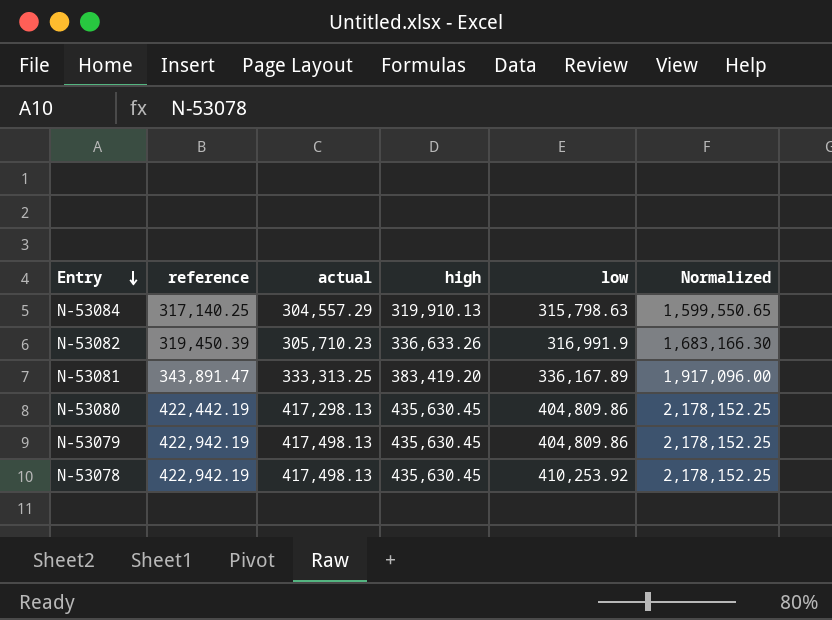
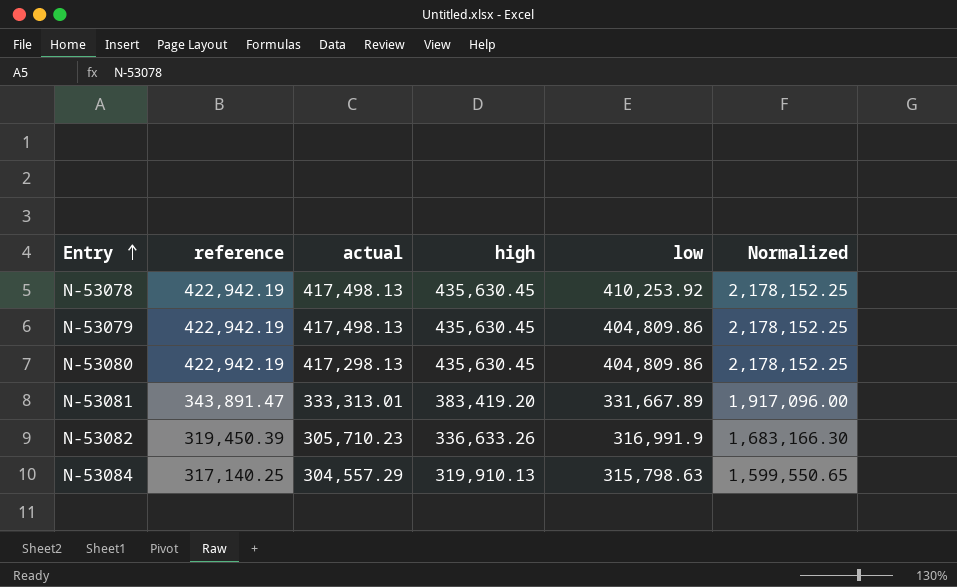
row order: Entry descending -> Entry ascending
N-53080 | reference: 422,442.19 -> 422,942.19
N-53081 | actual: 333,313.25 -> 333,313.01
N-53081 | low: 336,167.89 -> 331,667.89

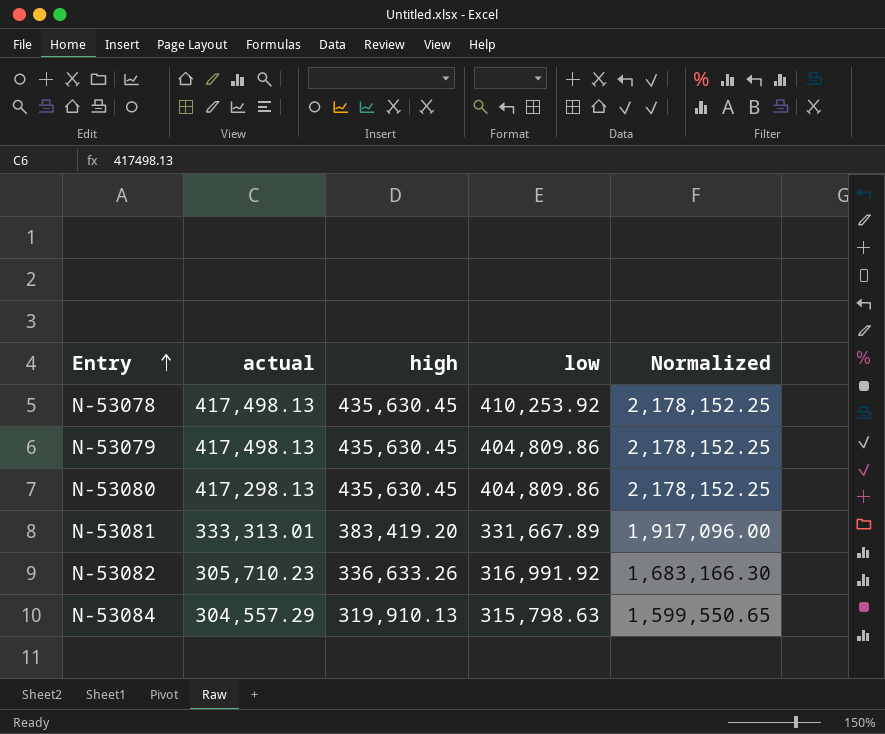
column reference | position: 2 -> none
N-53082 | low: 316,991.9 -> 316,991.92

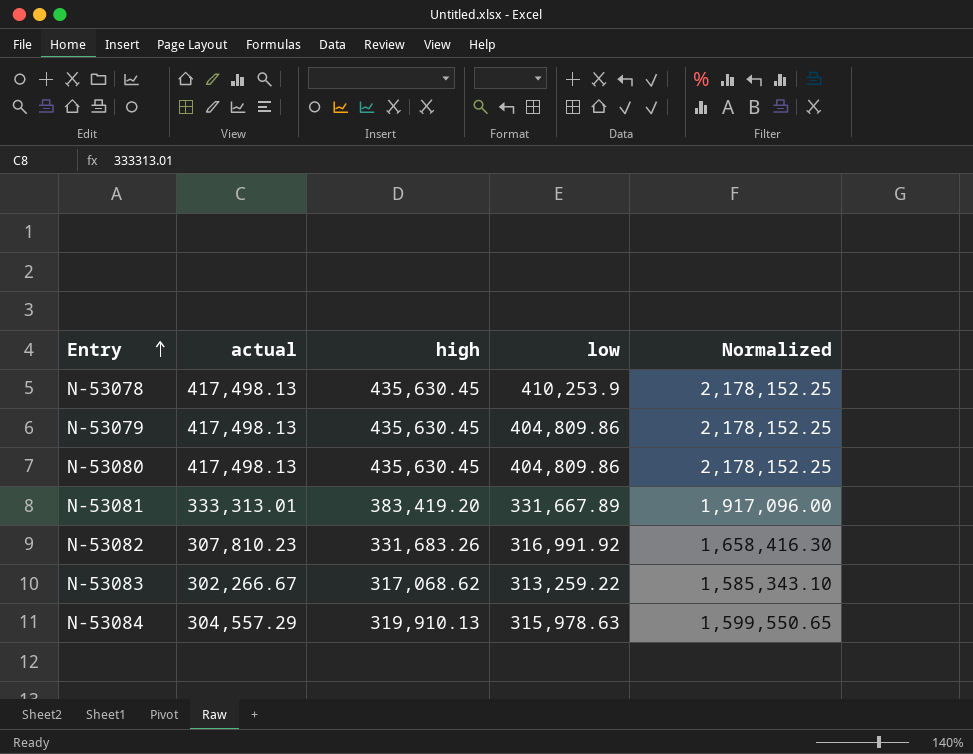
N-53078 | low: 410,253.92 -> 410,253.9
N-53080 | actual: 417,298.13 -> 417,498.13
N-53082 | actual: 305,710.23 -> 307,810.23
N-53082 | high: 336,633.26 -> 331,683.26
N-53082 | Normalized: 1,683,166.30 -> 1,658,416.30
row N-53083: none -> 302,266.67 | 317,068.62 | 313,259.22 | 1,585,343.10
N-53084 | low: 315,798.63 -> 315,978.63

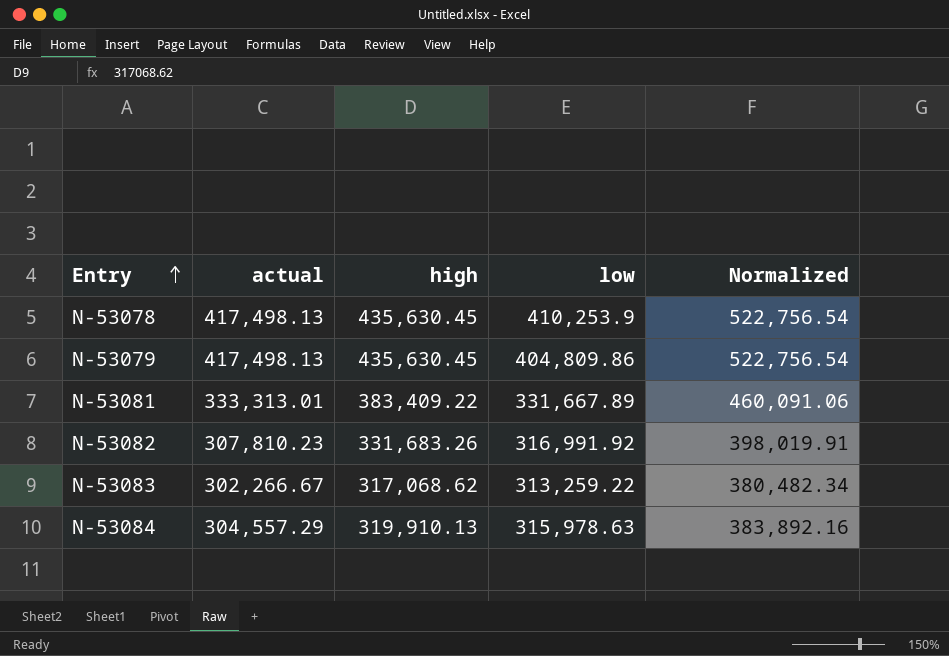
column Normalized | formula: [high] * 5 -> [high] * 1.2
row N-53080: 417,498.13 | 435,630.45 | 404,809.86 | 2,178,152.25 -> none
N-53081 | high: 383,419.20 -> 383,409.22

